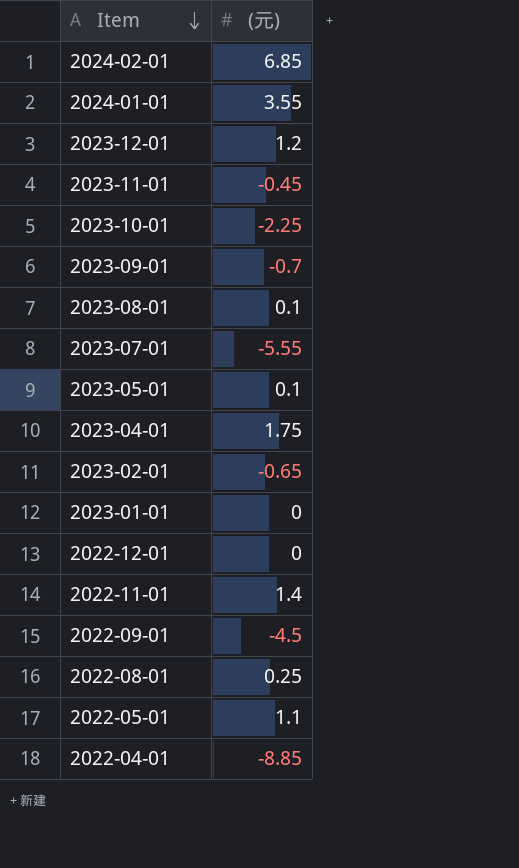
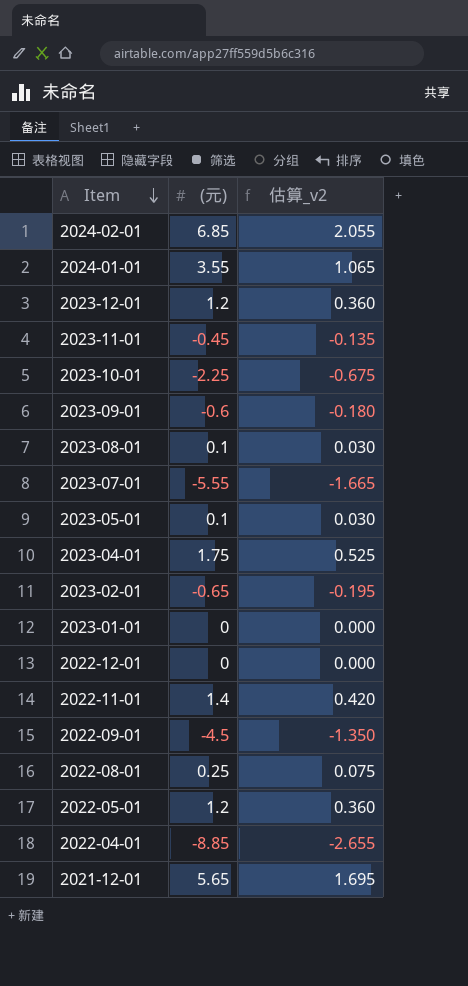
column 估算_v2 | formula: none -> [(元)] * 0.3
2023-09-01 | (元): -0.7 -> -0.6
2022-05-01 | (元): 1.1 -> 1.2
row 2021-12-01: none -> 5.65 | 1.695

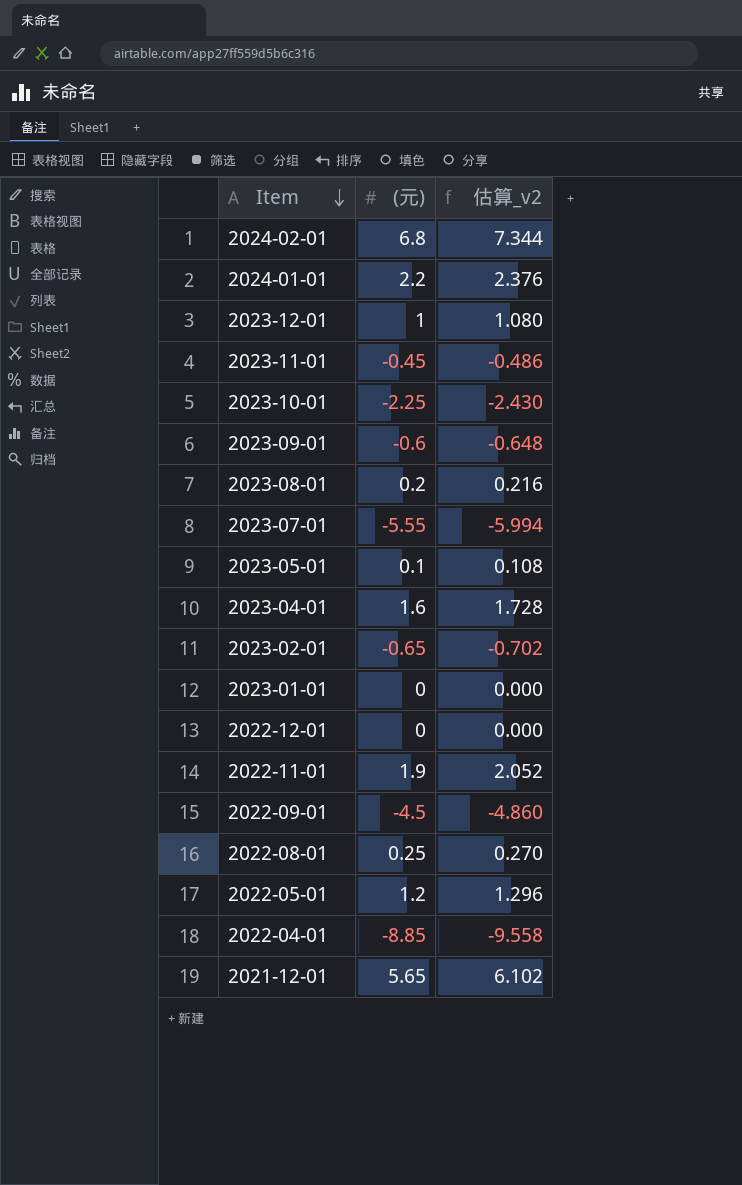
column 估算_v2 | formula: [(元)] * 0.3 -> [(元)] * 1.08
2024-02-01 | (元): 6.85 -> 6.8
2024-01-01 | (元): 3.55 -> 2.2
2023-12-01 | (元): 1.2 -> 1
2023-08-01 | (元): 0.1 -> 0.2
2023-04-01 | (元): 1.75 -> 1.6
2022-11-01 | (元): 1.4 -> 1.9

